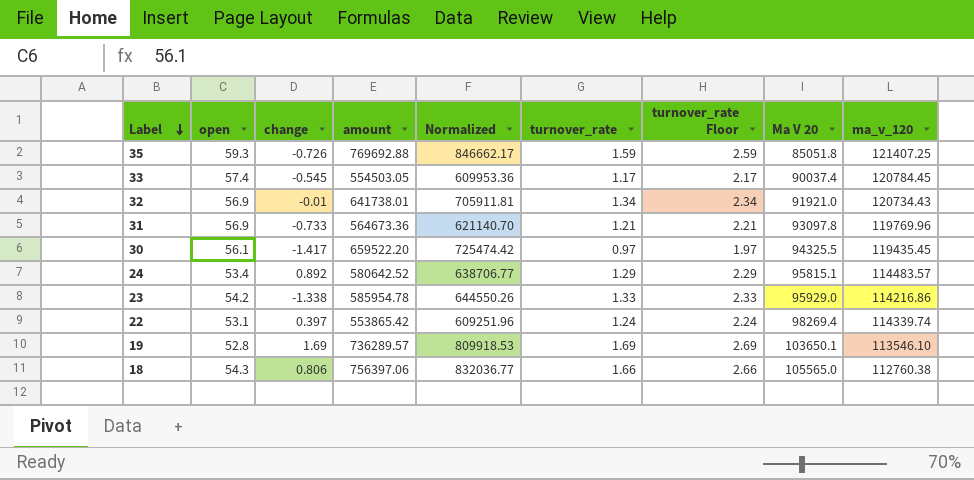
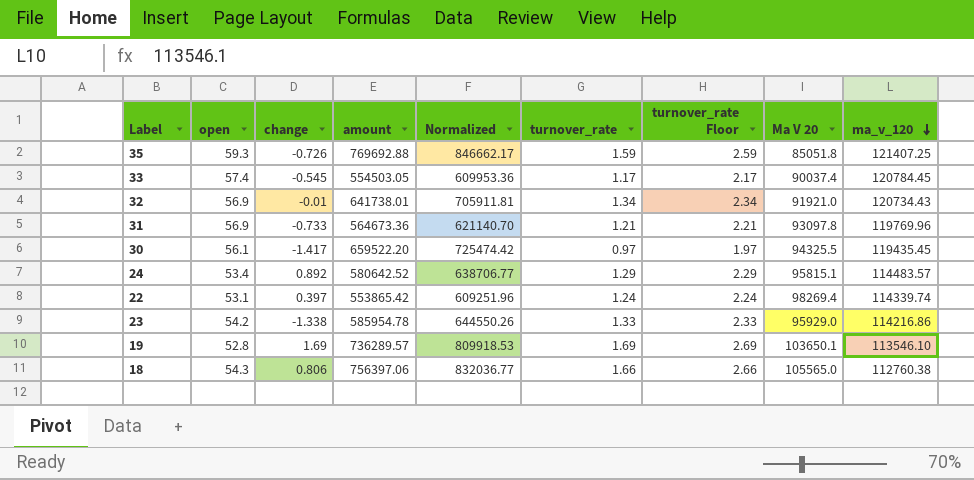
row order: Label descending -> ma_v_120 descending

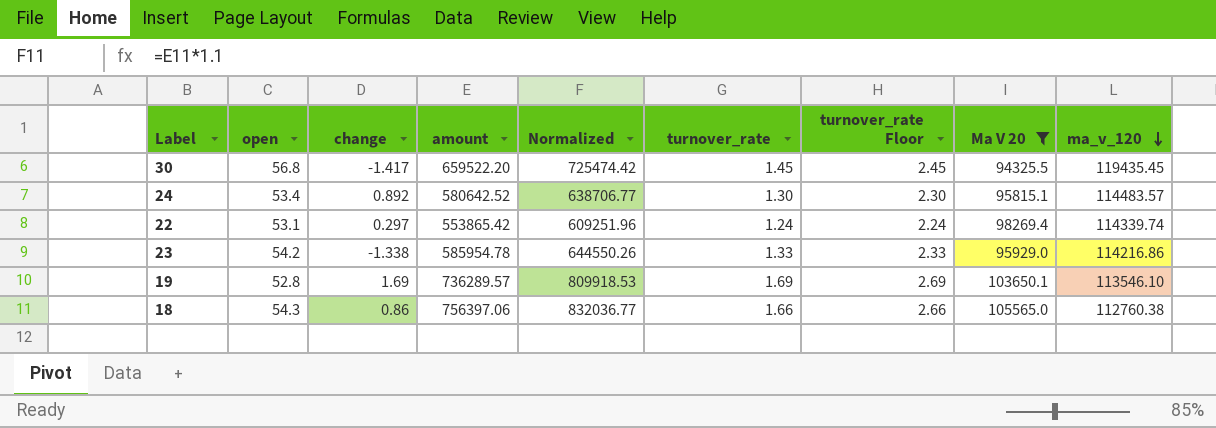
filter: none -> Ma V 20 >= 94325.5
30 | open: 56.1 -> 56.8
30 | turnover_rate: 0.97 -> 1.45
30 | turnover_rate Floor: 1.97 -> 2.45
24 | turnover_rate: 1.29 -> 1.30
24 | turnover_rate Floor: 2.29 -> 2.30
22 | change: 0.397 -> 0.297
18 | change: 0.806 -> 0.86

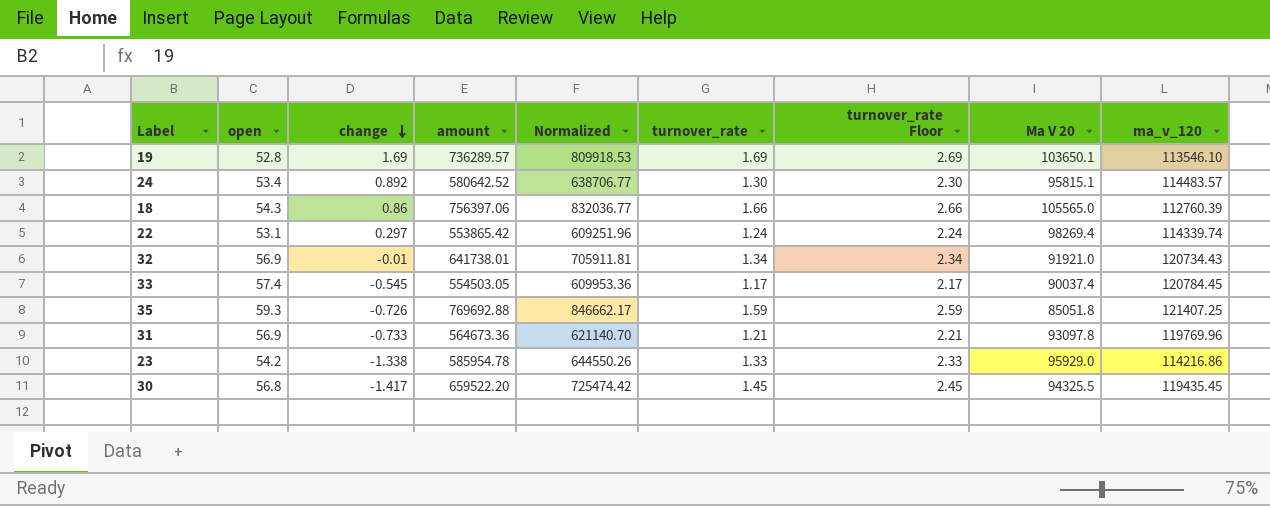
filter: Ma V 20 >= 94325.5 -> none
row order: ma_v_120 descending -> change descending
18 | ma_v_120: 112760.38 -> 112760.39

